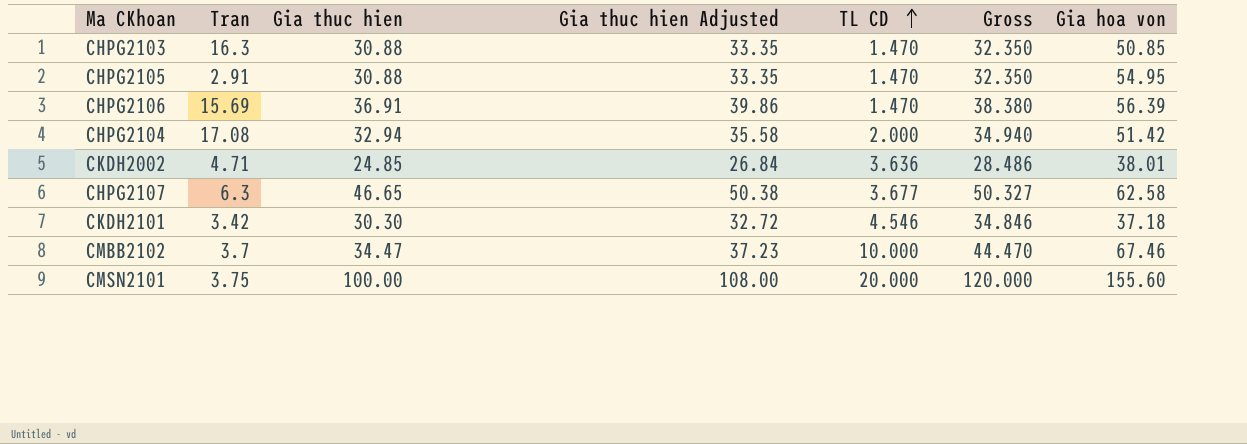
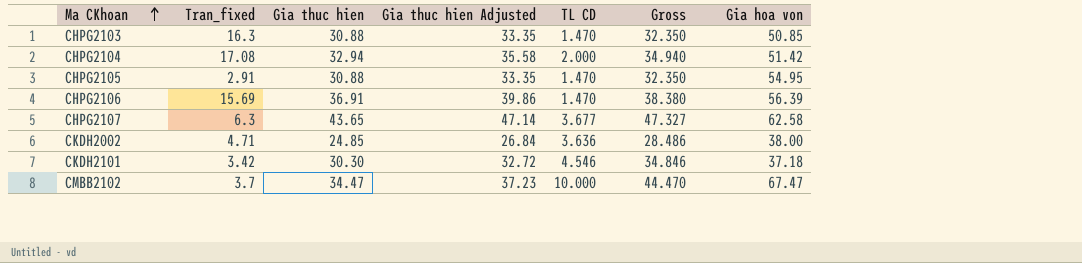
row order: TL CD ascending -> Ma CKhoan ascending
column name: Tran -> Tran_fixed
row CMSN2101: 3.75 | 100.00 | 108.00 | 20.000 | 120.000 | 155.60 -> none
CHPG2107 | Gia thuc hien: 46.65 -> 43.65
CHPG2107 | Gia thuc hien Adjusted: 50.38 -> 47.14
CHPG2107 | Gross: 50.327 -> 47.327
CKDH2002 | Gia hoa von: 38.01 -> 38.00
CMBB2102 | Gia hoa von: 67.46 -> 67.47

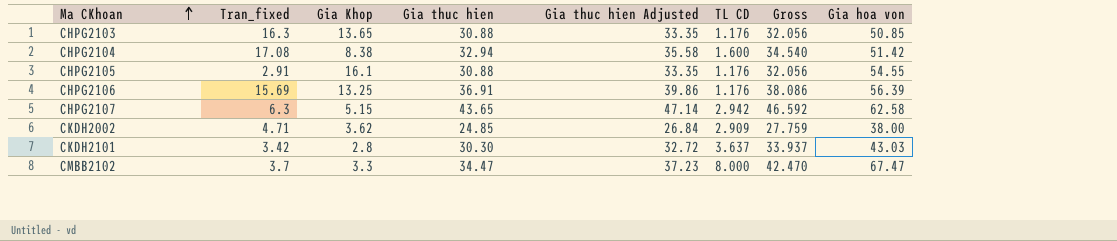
column Gia Khop | position: none -> 3
CHPG2103 | TL CD: 1.470 -> 1.176
CHPG2103 | Gross: 32.350 -> 32.056
CHPG2104 | TL CD: 2.000 -> 1.600
CHPG2104 | Gross: 34.940 -> 34.540
CHPG2105 | TL CD: 1.470 -> 1.176
CHPG2105 | Gross: 32.350 -> 32.056
CHPG2105 | Gia hoa von: 54.95 -> 54.55
CHPG2106 | TL CD: 1.470 -> 1.176
CHPG2106 | Gross: 38.380 -> 38.086
CHPG2107 | TL CD: 3.677 -> 2.942
CHPG2107 | Gross: 47.327 -> 46.592
CKDH2002 | TL CD: 3.636 -> 2.909
CKDH2002 | Gross: 28.486 -> 27.759
CKDH2101 | TL CD: 4.546 -> 3.637
CKDH2101 | Gross: 34.846 -> 33.937
CKDH2101 | Gia hoa von: 37.18 -> 43.03
CMBB2102 | TL CD: 10.000 -> 8.000
CMBB2102 | Gross: 44.470 -> 42.470

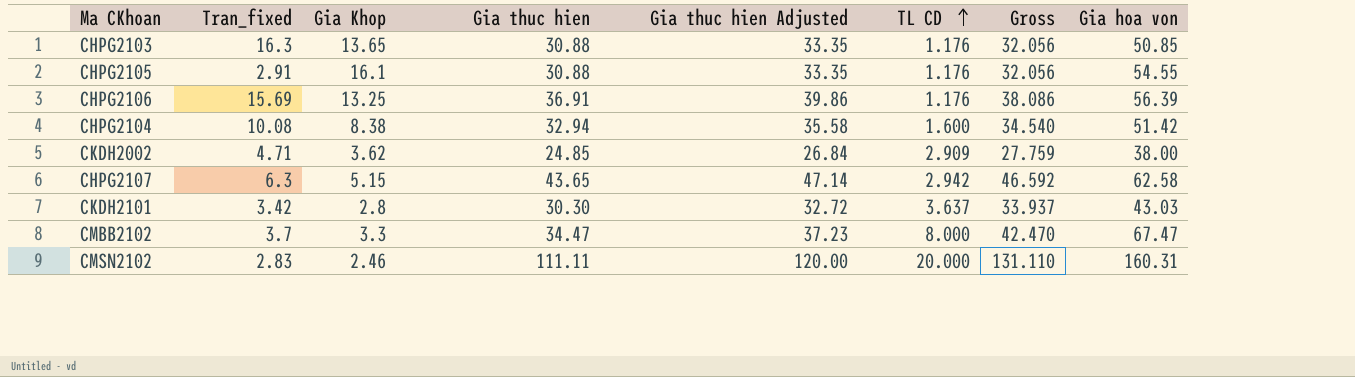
row order: Ma CKhoan ascending -> TL CD ascending
CHPG2104 | Tran_fixed: 17.08 -> 10.08
row CMSN2102: none -> 2.83 | 2.46 | 111.11 | 120.00 | 20.000 | 131.110 | 160.31

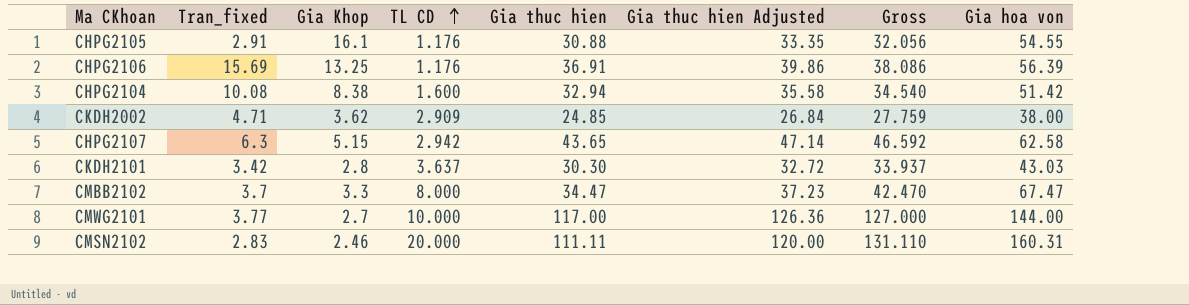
column TL CD | position: 6 -> 4
row CHPG2103: 16.3 | 13.65 | 30.88 | 33.35 | 1.176 | 32.056 | 50.85 -> none
row CMWG2101: none -> 3.77 | 2.7 | 10.000 | 117.00 | 126.36 | 127.000 | 144.00

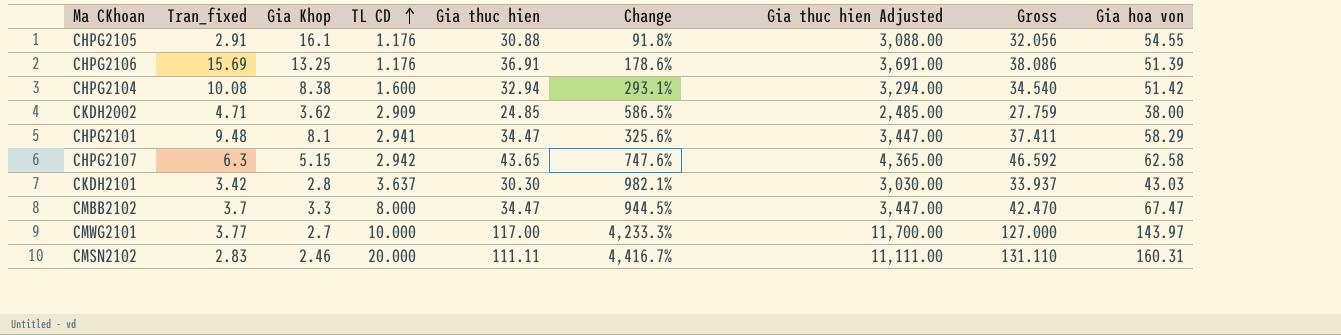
column Change | formula: none -> ([Gia thuc hien] - [Gia Khop]) / [Gia Khop]
column Gia thuc hien Adjusted | formula: [Gia thuc hien] * 1.08 -> [Gia thuc hien] * 100
CHPG2106 | Gia hoa von: 56.39 -> 51.39
row CHPG2101: none -> 9.48 | 8.1 | 2.941 | 34.47 | 325.6% | 3,447.00 | 37.411 | 58.29
CMWG2101 | Gia hoa von: 144.00 -> 143.97

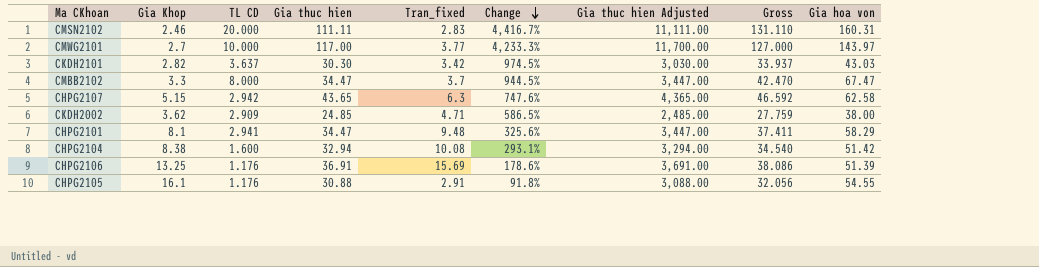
row order: TL CD ascending -> Change descending
column Tran_fixed | position: 2 -> 5
CKDH2101 | Gia Khop: 2.8 -> 2.82
CKDH2101 | Change: 982.1% -> 974.5%

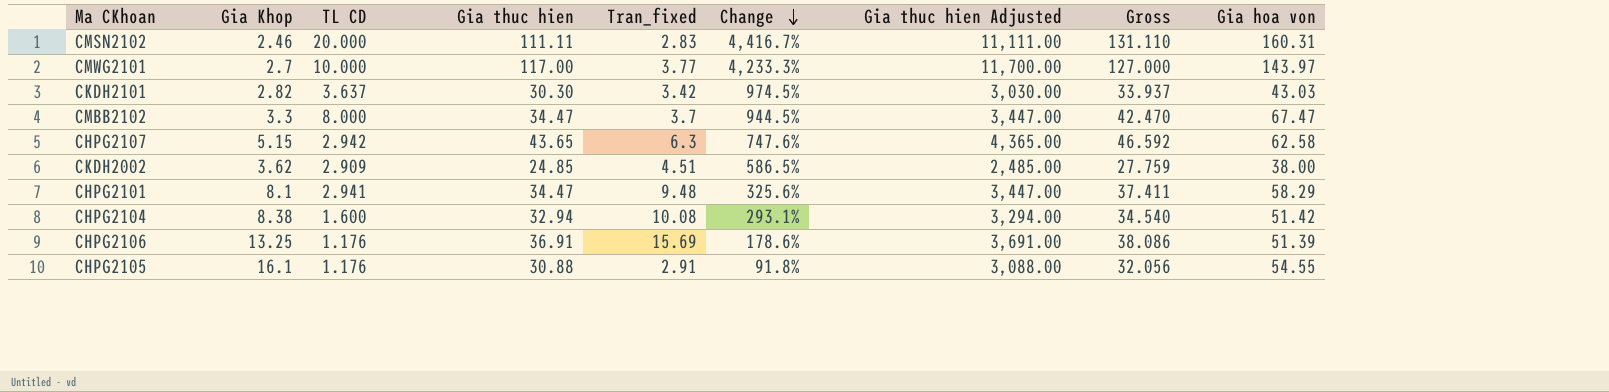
CKDH2002 | Tran_fixed: 4.71 -> 4.51

